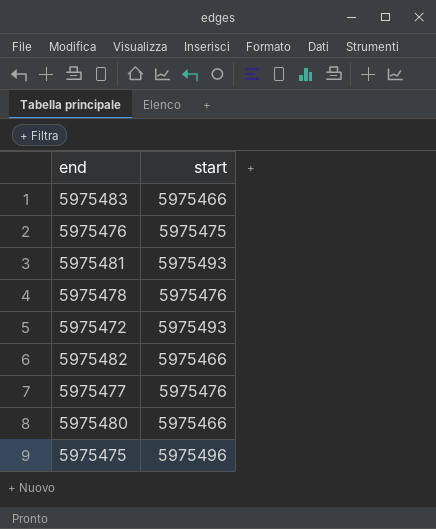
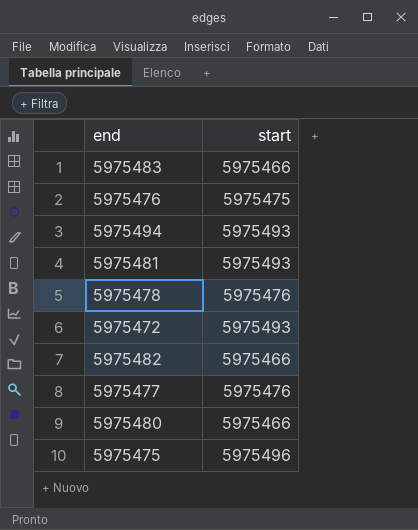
row 5975494: none -> 5975493

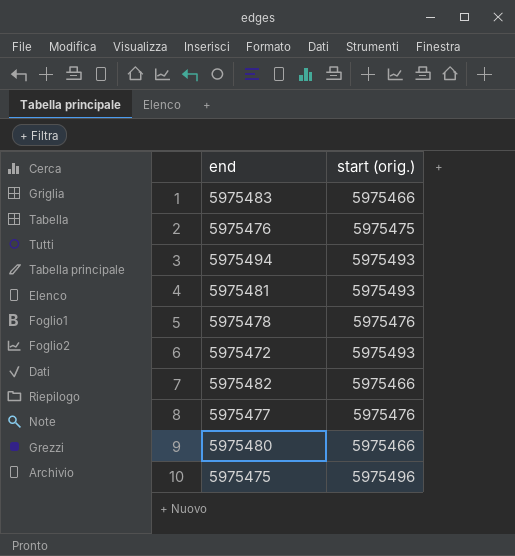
column name: start -> start (orig.)

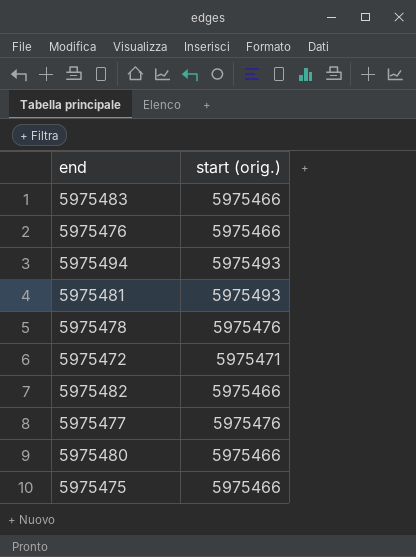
5975476 | start (orig.): 5975475 -> 5975466
5975472 | start (orig.): 5975493 -> 5975471
5975475 | start (orig.): 5975496 -> 5975466

